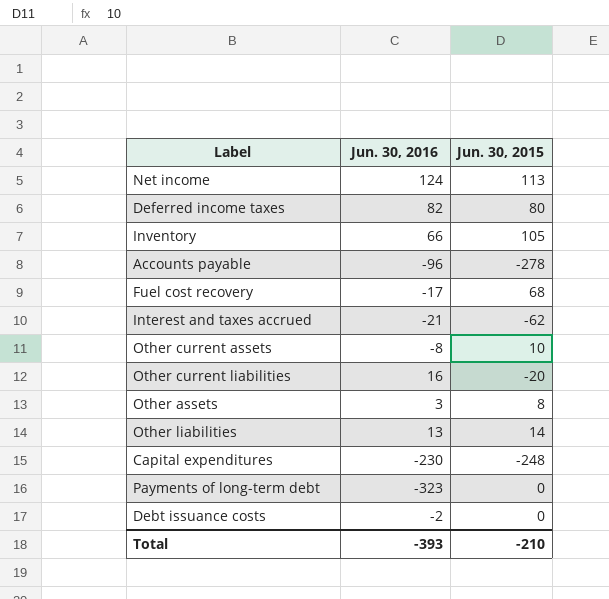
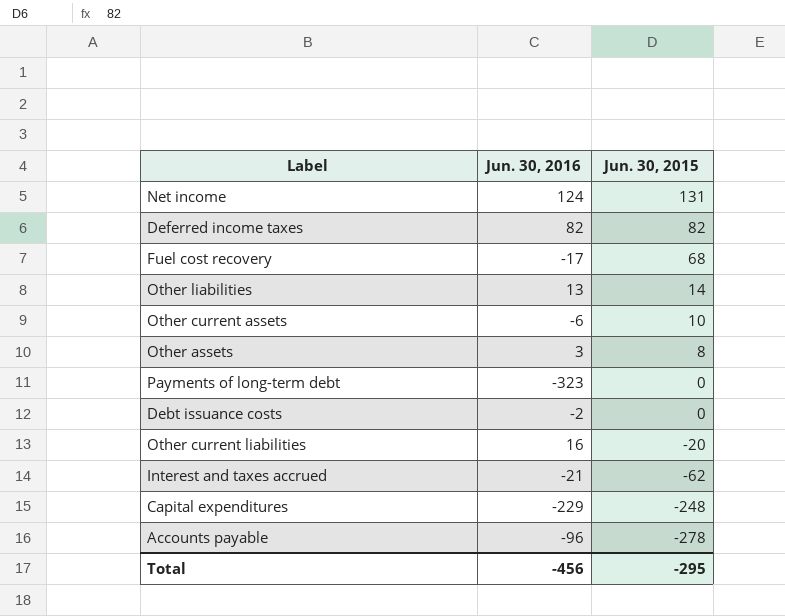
row order: none -> Jun. 30, 2015 descending
row Inventory: 66 | 105 -> none
Net income | Jun. 30, 2015: 113 -> 131
Deferred income taxes | Jun. 30, 2015: 80 -> 82
Other current assets | Jun. 30, 2016: -8 -> -6
Capital expenditures | Jun. 30, 2016: -230 -> -229
Total | Jun. 30, 2016: -393 -> -456
Total | Jun. 30, 2015: -210 -> -295

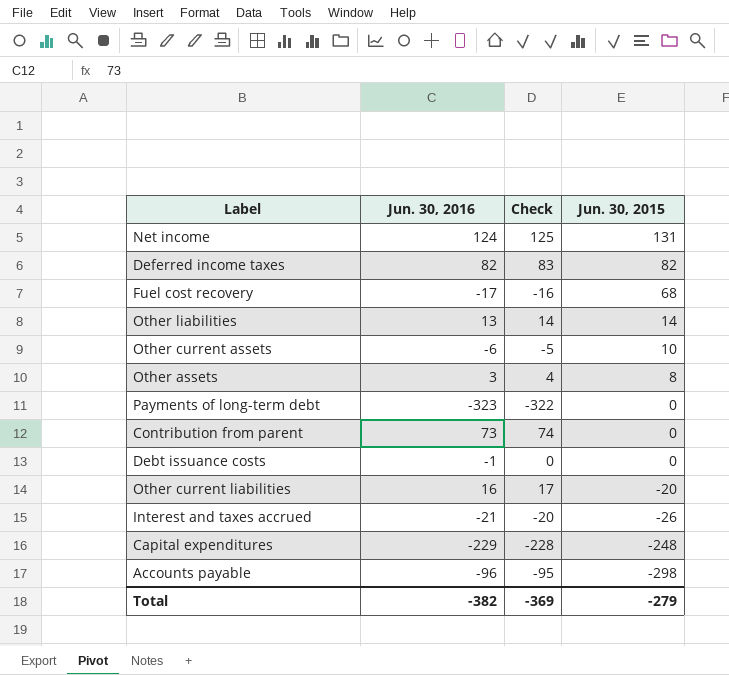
column Check | formula: none -> [Jun. 30, 2016] + 1
row Contribution from parent: none -> 73 | 74 | 0
Debt issuance costs | Jun. 30, 2016: -2 -> -1
Interest and taxes accrued | Jun. 30, 2015: -62 -> -26
Accounts payable | Jun. 30, 2015: -278 -> -298
Total | Jun. 30, 2016: -456 -> -382
Total | Jun. 30, 2015: -295 -> -279

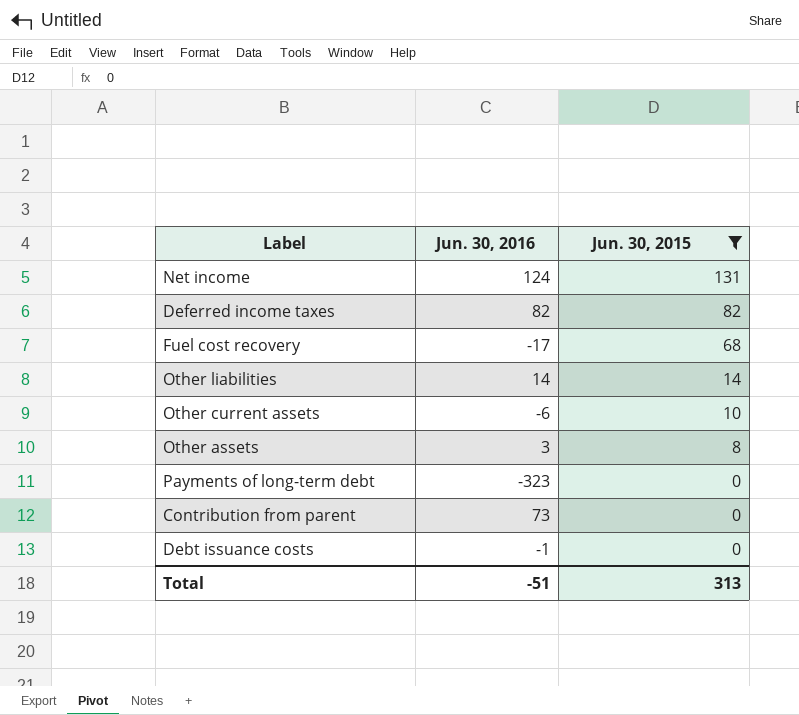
filter: none -> Jun. 30, 2015 >= 0
column Check | formula: [Jun. 30, 2016] + 1 -> none
Other liabilities | Jun. 30, 2016: 13 -> 14
Total | Jun. 30, 2016: -382 -> -51
Total | Jun. 30, 2015: -279 -> 313

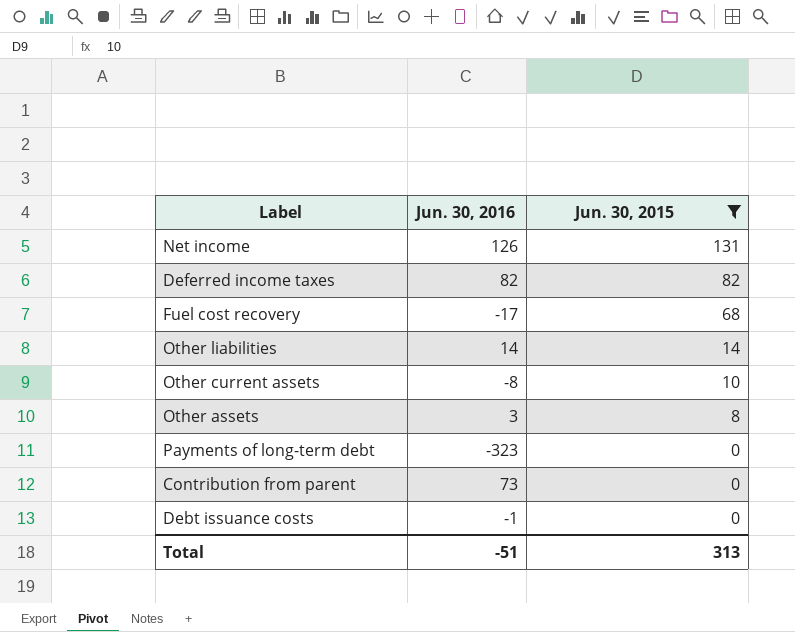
Net income | Jun. 30, 2016: 124 -> 126
Other current assets | Jun. 30, 2016: -6 -> -8

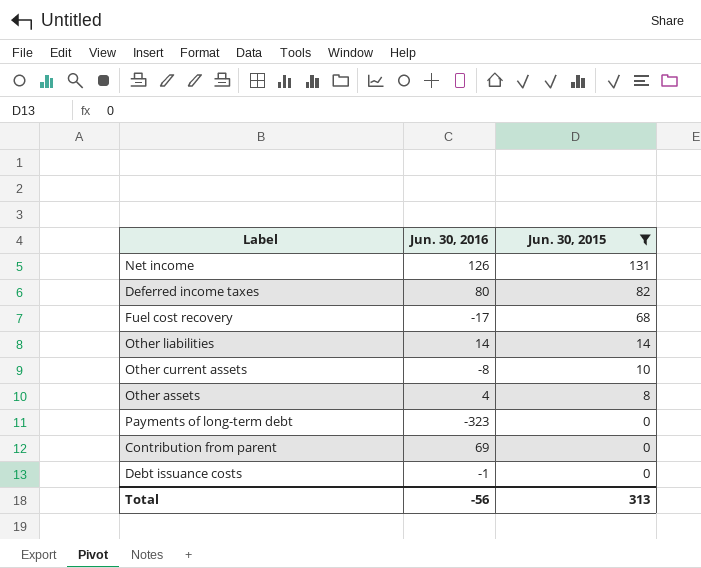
Deferred income taxes | Jun. 30, 2016: 82 -> 80
Other assets | Jun. 30, 2016: 3 -> 4
Contribution from parent | Jun. 30, 2016: 73 -> 69
Total | Jun. 30, 2016: -51 -> -56

